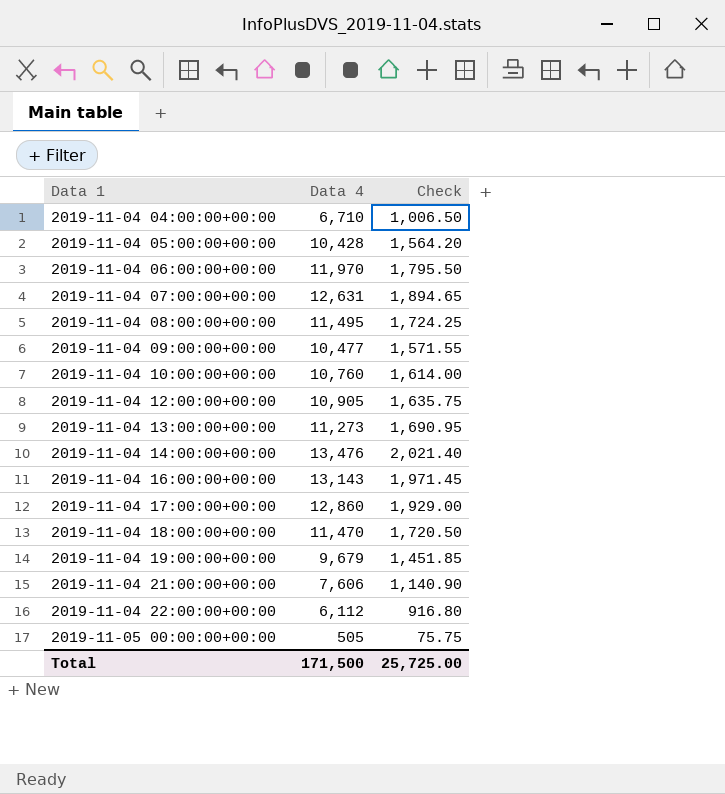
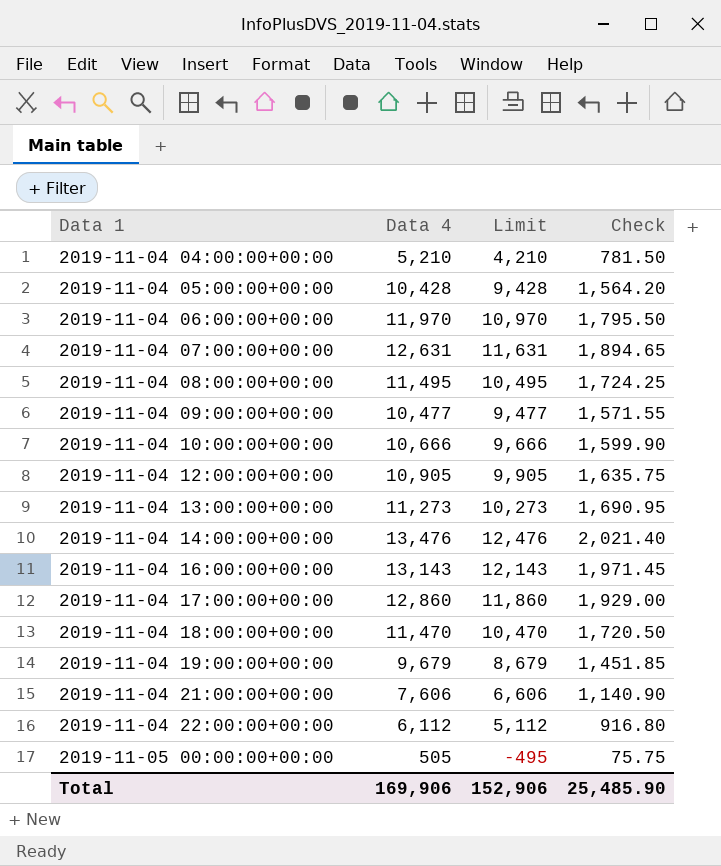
column Limit | formula: none -> [Data 4] - 1000
2019-11-04 04:00:00+00:00 | Data 4: 6,710 -> 5,210
2019-11-04 04:00:00+00:00 | Check: 1,006.50 -> 781.50
2019-11-04 10:00:00+00:00 | Data 4: 10,760 -> 10,666
2019-11-04 10:00:00+00:00 | Check: 1,614.00 -> 1,599.90
Total | Data 4: 171,500 -> 169,906
Total | Check: 25,725.00 -> 25,485.90

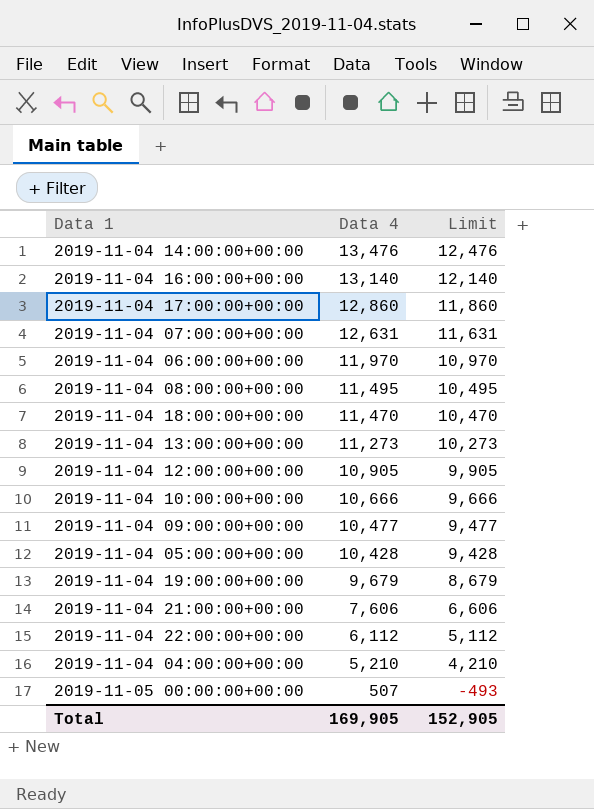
row order: Data 1 ascending -> Data 4 descending
column Check | formula: [Data 4] * 0.15 -> none
2019-11-04 16:00:00+00:00 | Data 4: 13,143 -> 13,140
2019-11-04 16:00:00+00:00 | Limit: 12,143 -> 12,140
2019-11-05 00:00:00+00:00 | Data 4: 505 -> 507
2019-11-05 00:00:00+00:00 | Limit: -495 -> -493
Total | Data 4: 169,906 -> 169,905
Total | Limit: 152,906 -> 152,905

